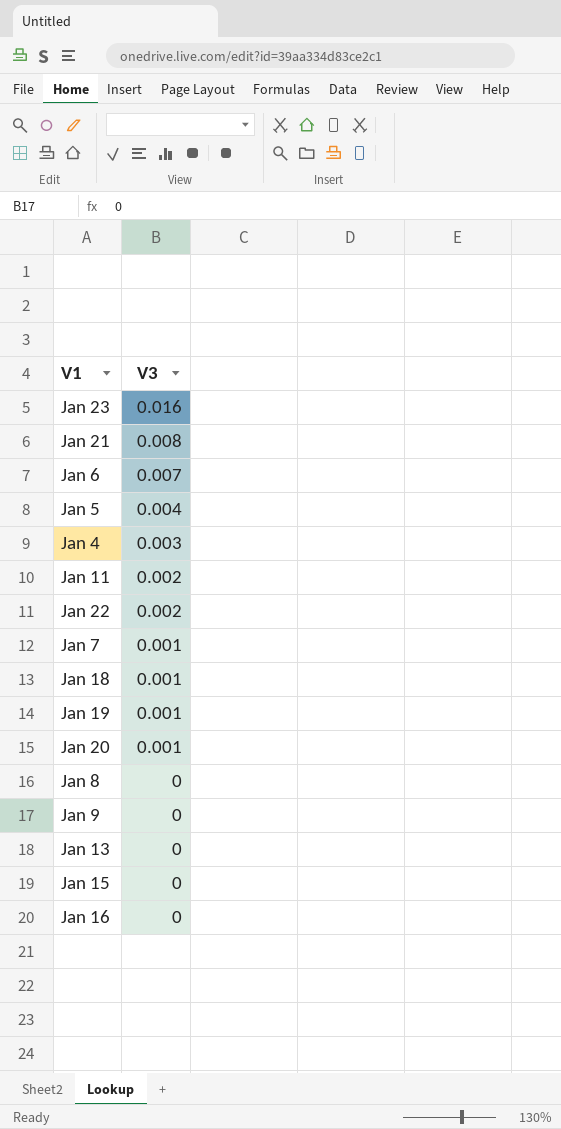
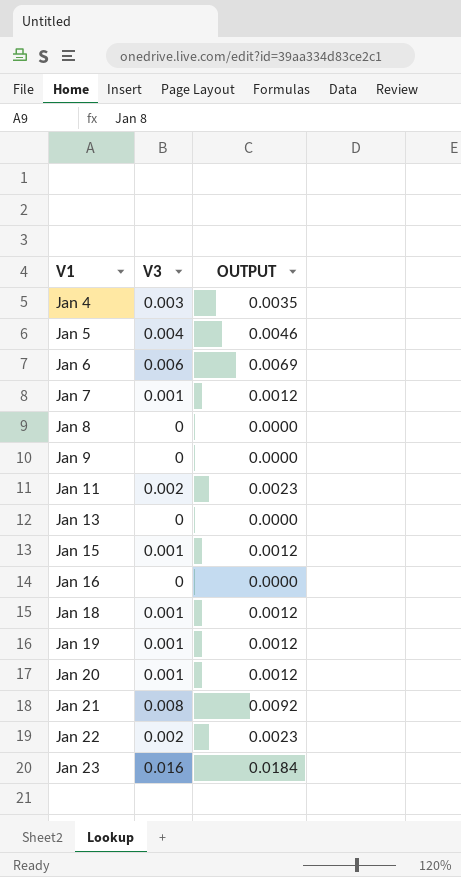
row order: V3 descending -> V1 ascending
column OUTPUT | formula: none -> [V3] * 1.15
Jan 6 | V3: 0.007 -> 0.006
Jan 15 | V3: 0 -> 0.001

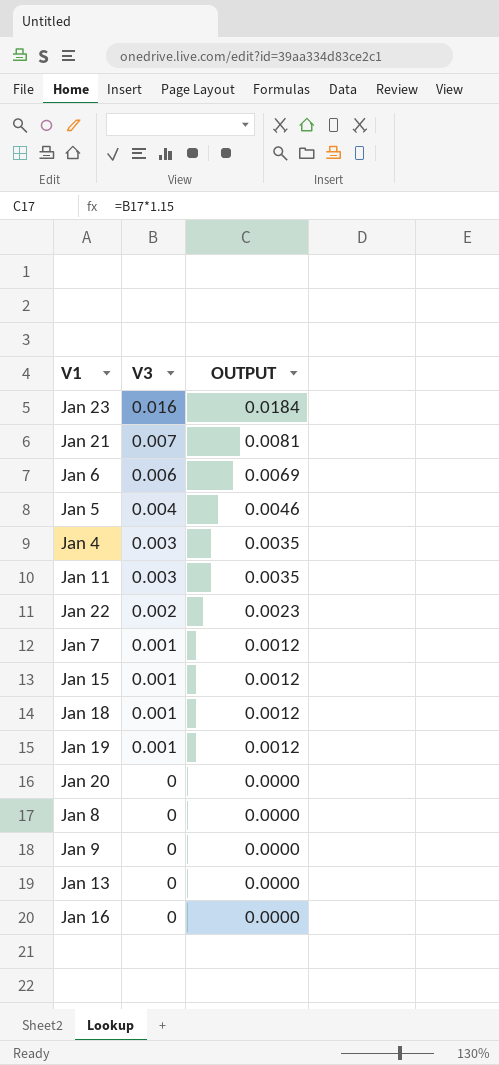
row order: V1 ascending -> V3 descending
Jan 21 | V3: 0.008 -> 0.007
Jan 21 | OUTPUT: 0.0092 -> 0.0081
Jan 11 | V3: 0.002 -> 0.003
Jan 11 | OUTPUT: 0.0023 -> 0.0035
Jan 20 | V3: 0.001 -> 0
Jan 20 | OUTPUT: 0.0012 -> 0.0000

